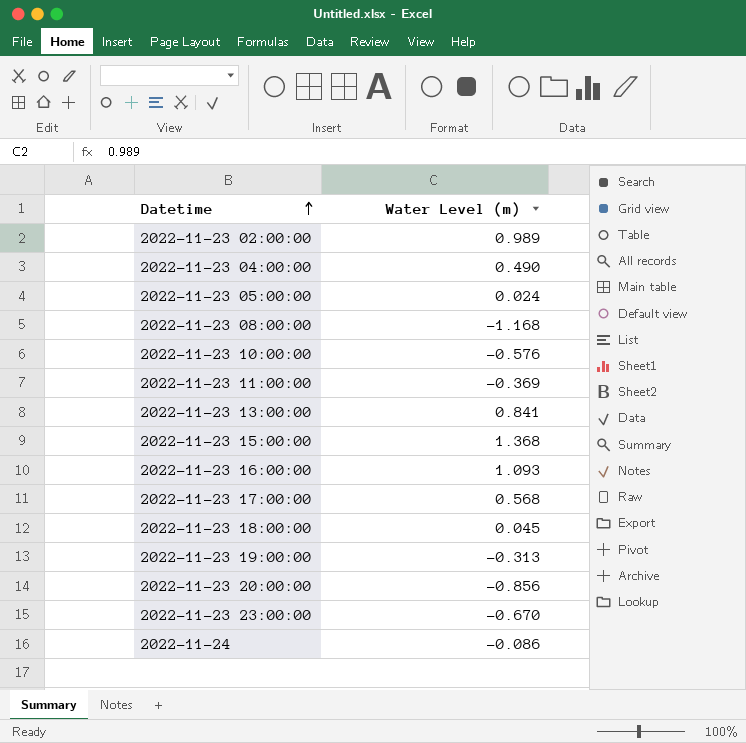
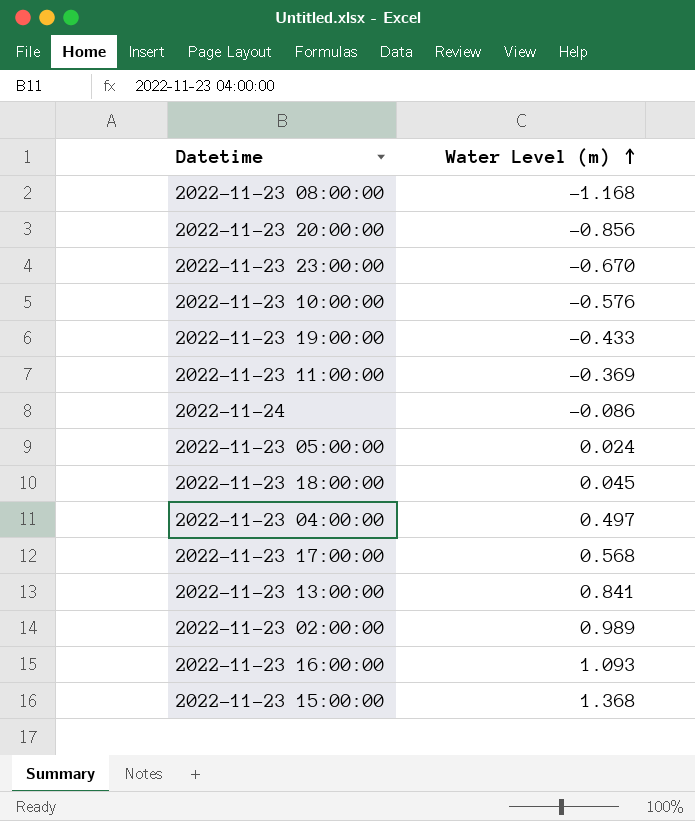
row order: Datetime ascending -> Water Level (m) ascending
2022-11-23 19:00:00 | Water Level (m): -0.313 -> -0.433
2022-11-23 04:00:00 | Water Level (m): 0.490 -> 0.497

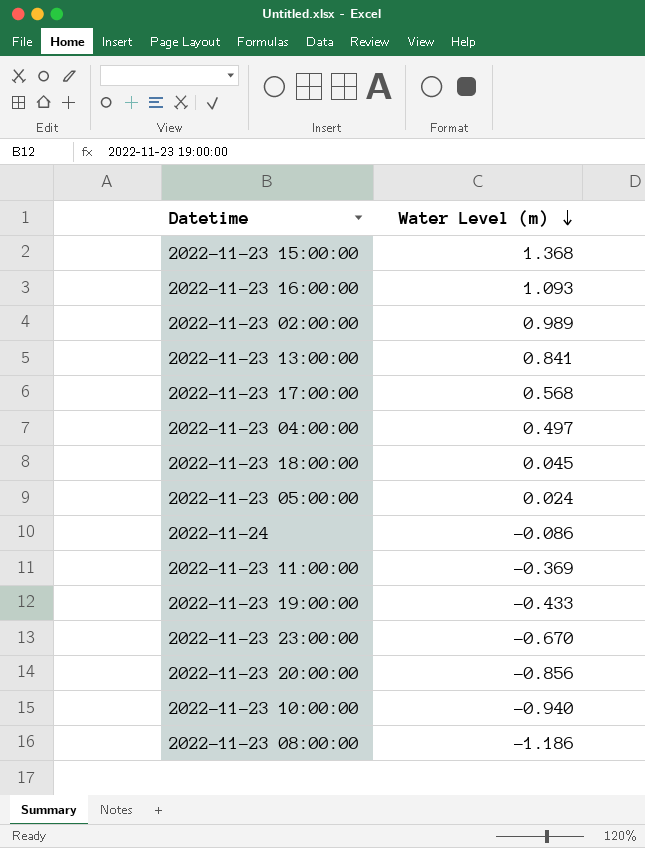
row order: Water Level (m) ascending -> Water Level (m) descending
2022-11-23 10:00:00 | Water Level (m): -0.576 -> -0.940
2022-11-23 08:00:00 | Water Level (m): -1.168 -> -1.186

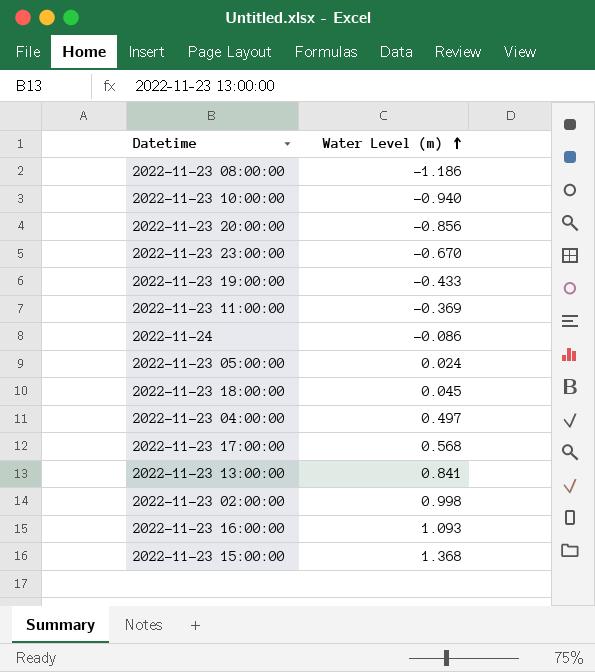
row order: Water Level (m) descending -> Water Level (m) ascending
2022-11-23 02:00:00 | Water Level (m): 0.989 -> 0.998

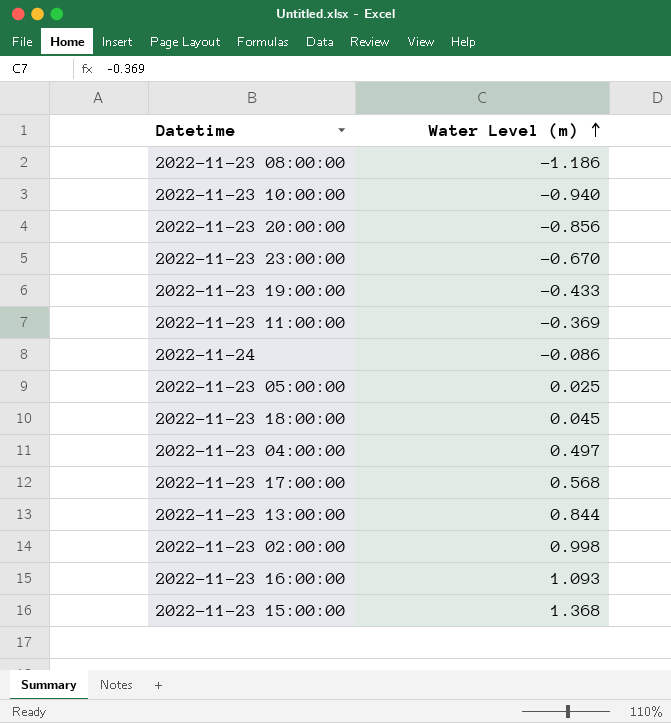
2022-11-23 05:00:00 | Water Level (m): 0.024 -> 0.025
2022-11-23 13:00:00 | Water Level (m): 0.841 -> 0.844

